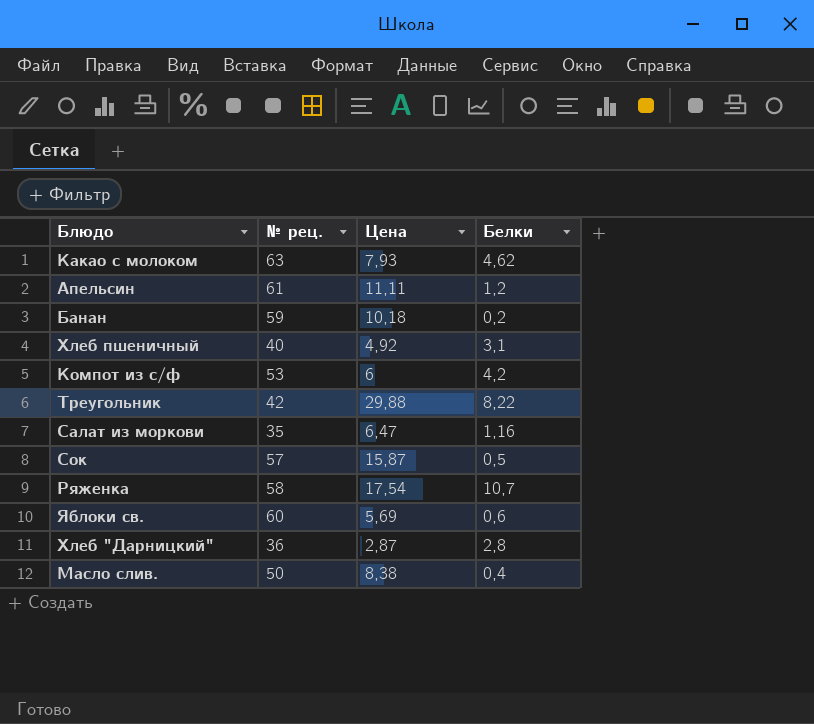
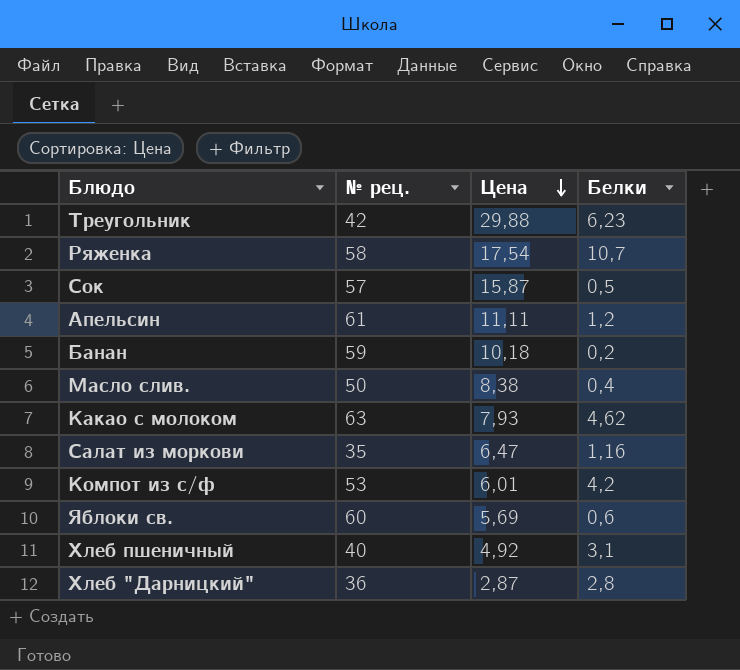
row order: none -> Цена descending
Треугольник | Белки: 8,22 -> 6,23
Компот из с/ф | Цена: 6 -> 6,01

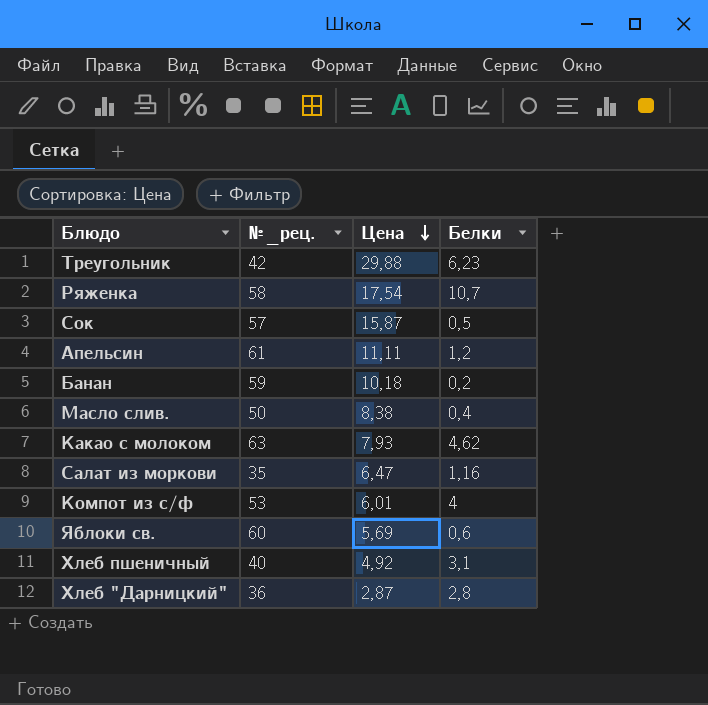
column name: № рец. -> №_рец.
Компот из с/ф | Белки: 4,2 -> 4

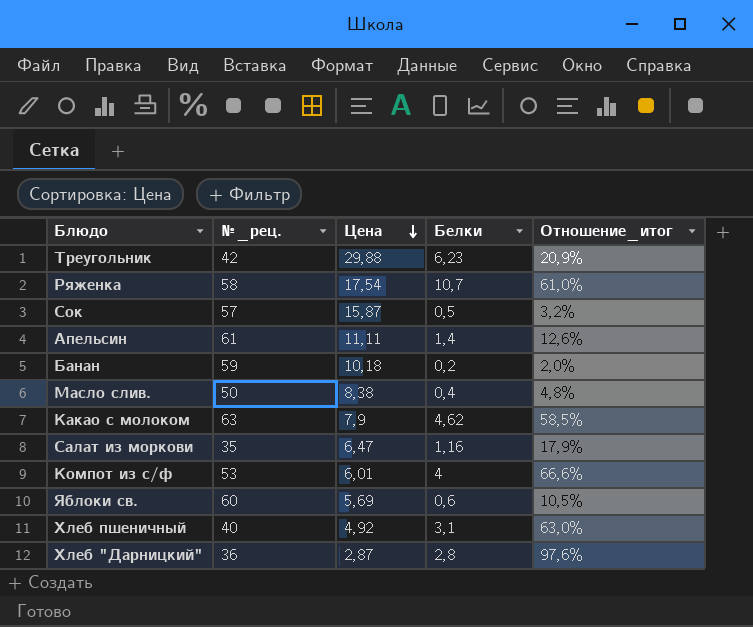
column Отношение_итог | formula: none -> [Белки] / [Цена]
Апельсин | Белки: 1,2 -> 1,4
Какао с молоком | Цена: 7,93 -> 7,9

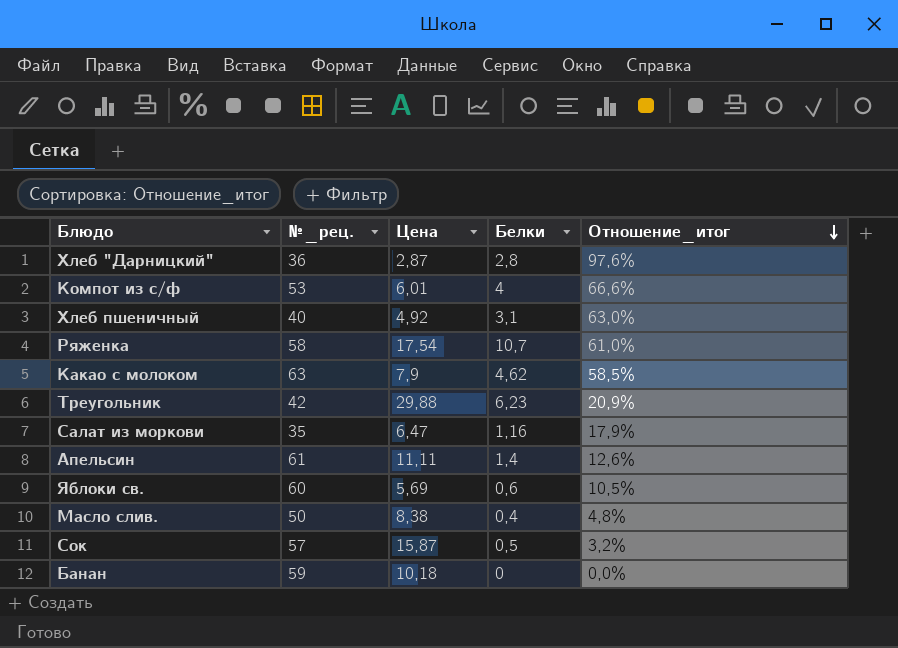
row order: Цена descending -> Отношение_итог descending
Банан | Белки: 0,2 -> 0
Банан | Отношение_итог: 2,0% -> 0,0%

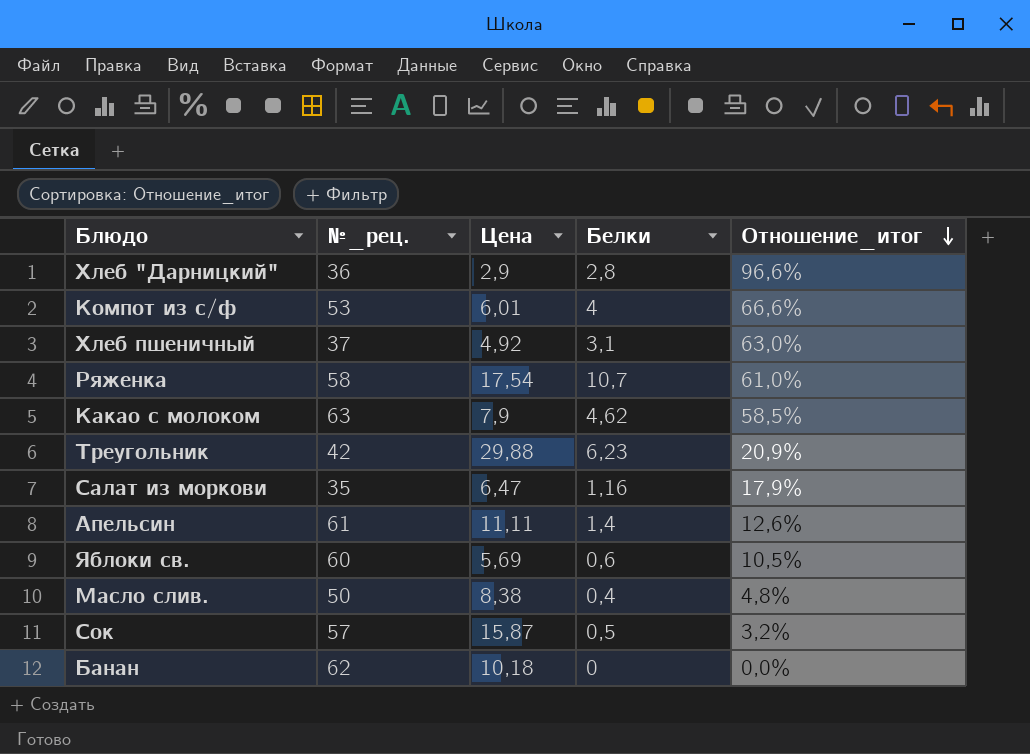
Хлеб "Дарницкий" | Цена: 2,87 -> 2,9
Хлеб "Дарницкий" | Отношение_итог: 97,6% -> 96,6%
Хлеб пшеничный | №_рец.: 40 -> 37
Банан | №_рец.: 59 -> 62

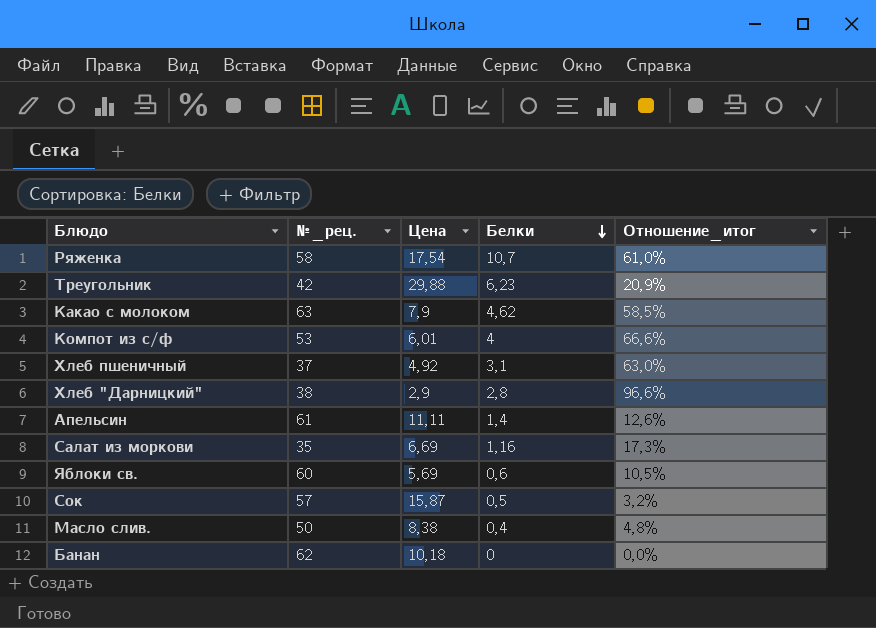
row order: Отношение_итог descending -> Белки descending
Хлеб "Дарницкий" | №_рец.: 36 -> 38
Салат из моркови | Цена: 6,47 -> 6,69
Салат из моркови | Отношение_итог: 17,9% -> 17,3%

